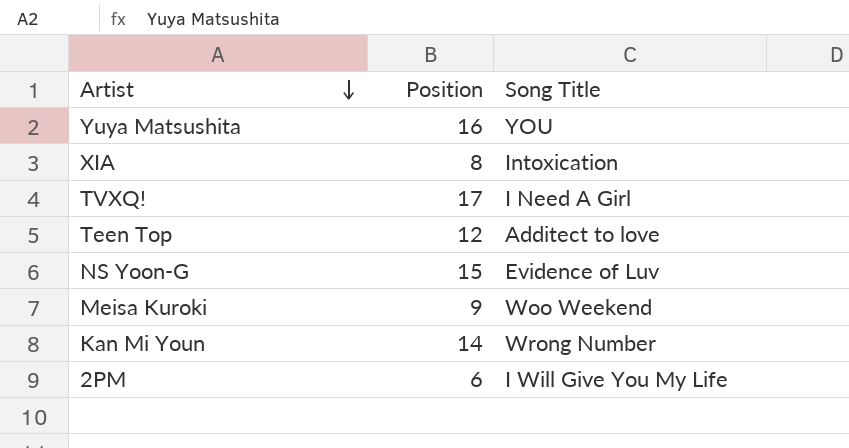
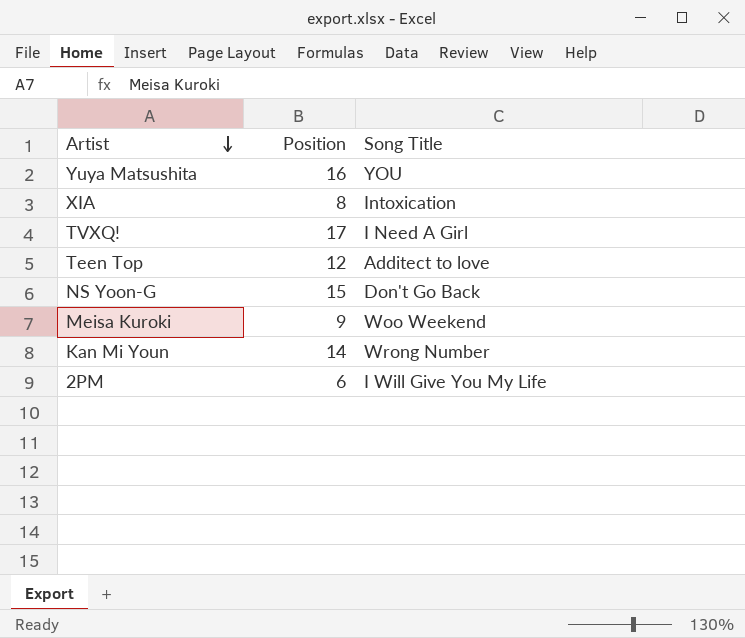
NS Yoon-G | Song Title: Evidence of Luv -> Don't Go Back

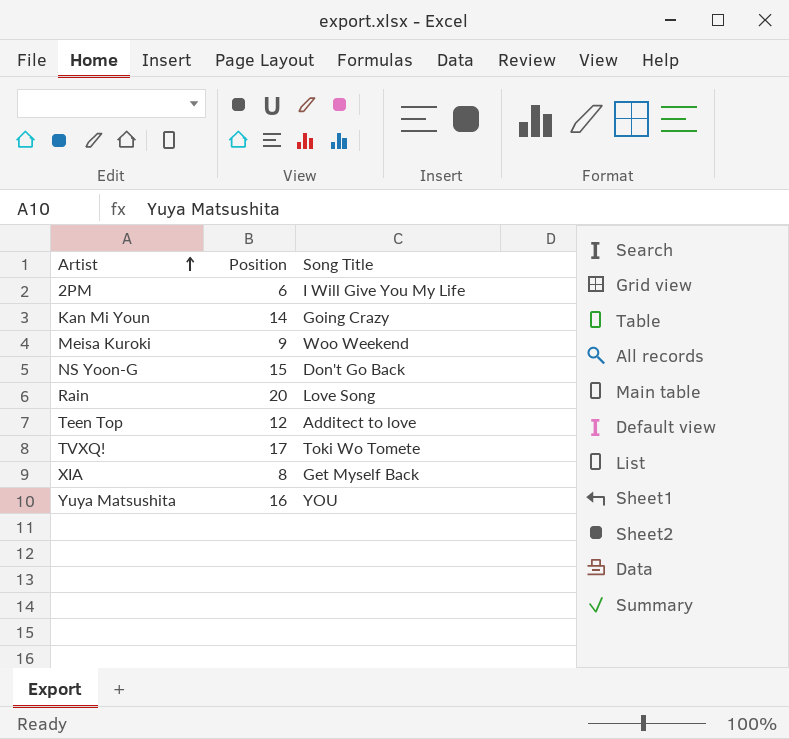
row order: Artist descending -> Artist ascending
Kan Mi Youn | Song Title: Wrong Number -> Going Crazy
row Rain: none -> 20 | Love Song
TVXQ! | Song Title: I Need A Girl -> Toki Wo Tomete
XIA | Song Title: Intoxication -> Get Myself Back

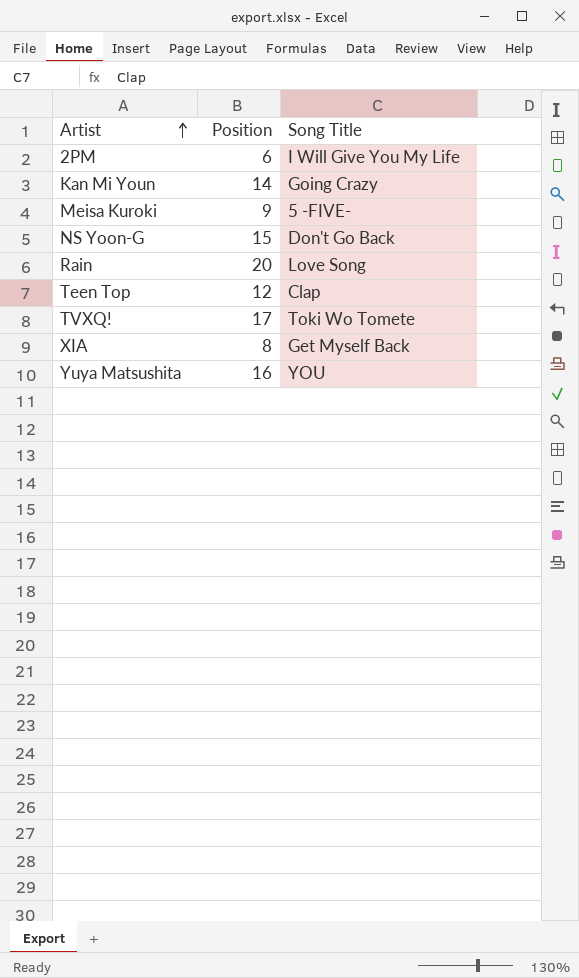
Meisa Kuroki | Song Title: Woo Weekend -> 5 -FIVE-
Teen Top | Song Title: Additect to love -> Clap

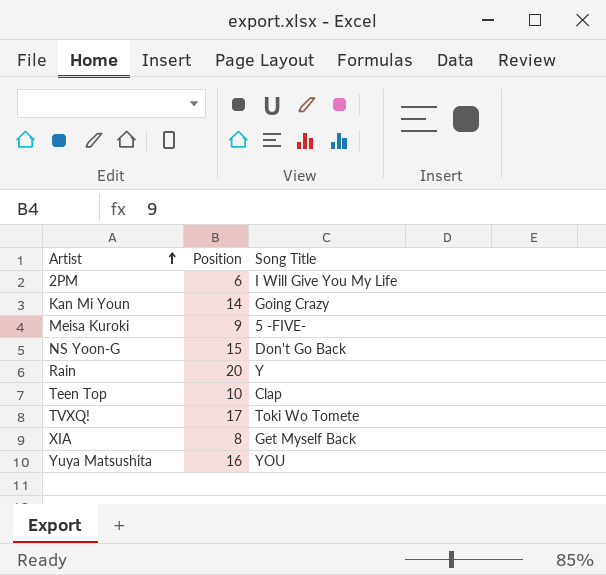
Rain | Song Title: Love Song -> Y
Teen Top | Position: 12 -> 10

